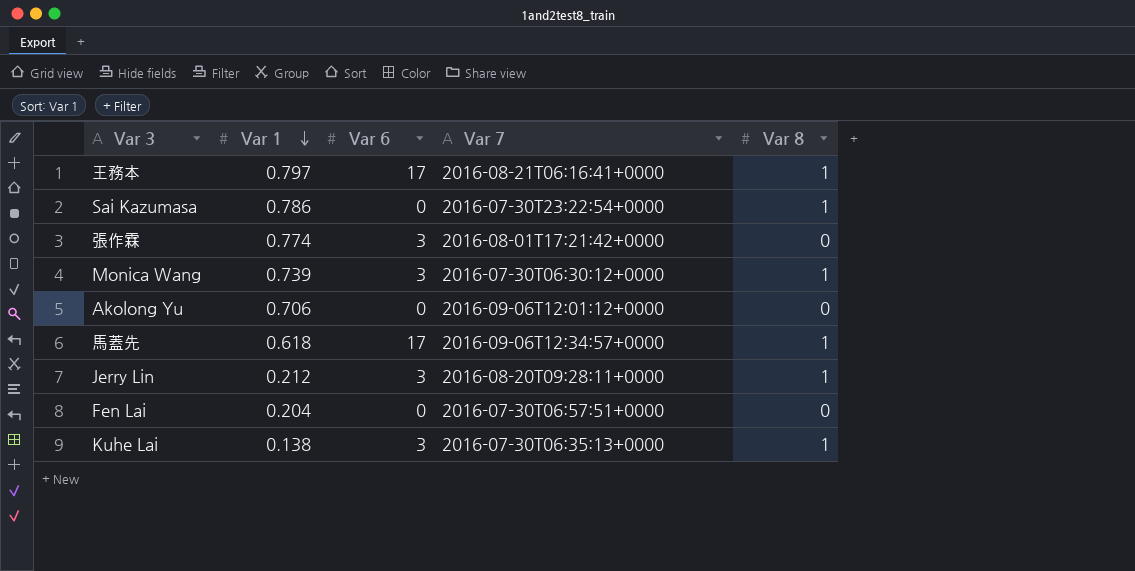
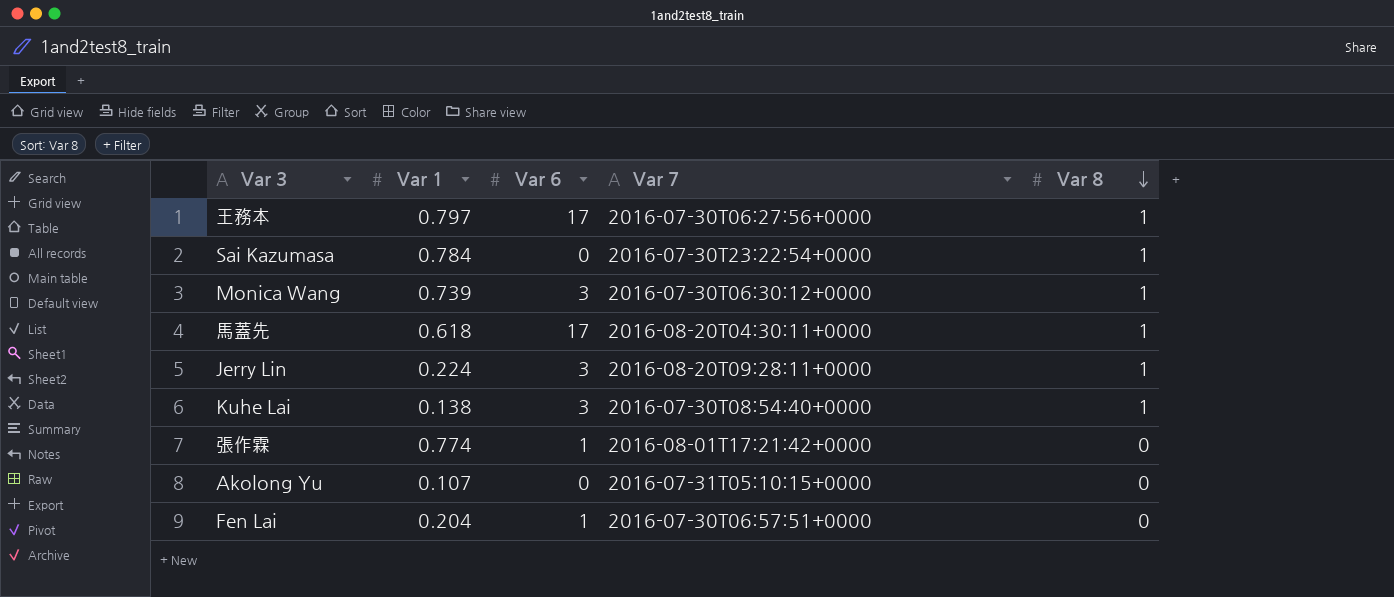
row order: Var 1 descending -> Var 8 descending
王務本 | Var 7: 2016-08-21T06:16:41+0000 -> 2016-07-30T06:27:56+0000
Sai Kazumasa | Var 1: 0.786 -> 0.784
馬蓋先 | Var 7: 2016-09-06T12:34:57+0000 -> 2016-08-20T04:30:11+0000
Jerry Lin | Var 1: 0.212 -> 0.224
Kuhe Lai | Var 7: 2016-07-30T06:35:13+0000 -> 2016-07-30T08:54:40+0000
張作霖 | Var 6: 3 -> 1
Akolong Yu | Var 1: 0.706 -> 0.107
Akolong Yu | Var 7: 2016-09-06T12:01:12+0000 -> 2016-07-31T05:10:15+0000
Fen Lai | Var 6: 0 -> 1

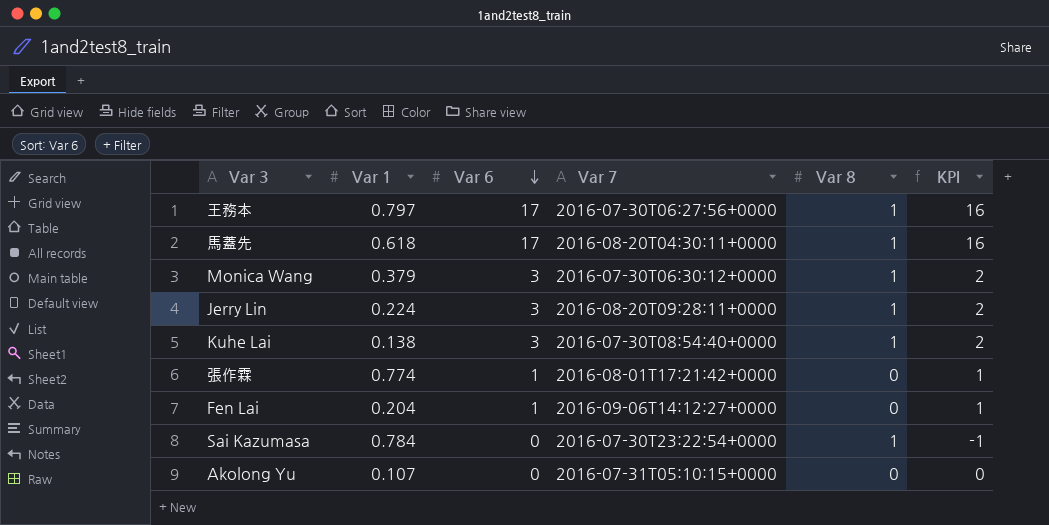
row order: Var 8 descending -> Var 6 descending
column KPI | formula: none -> [Var 6] - [Var 8]
Monica Wang | Var 1: 0.739 -> 0.379
Fen Lai | Var 7: 2016-07-30T06:57:51+0000 -> 2016-09-06T14:12:27+0000

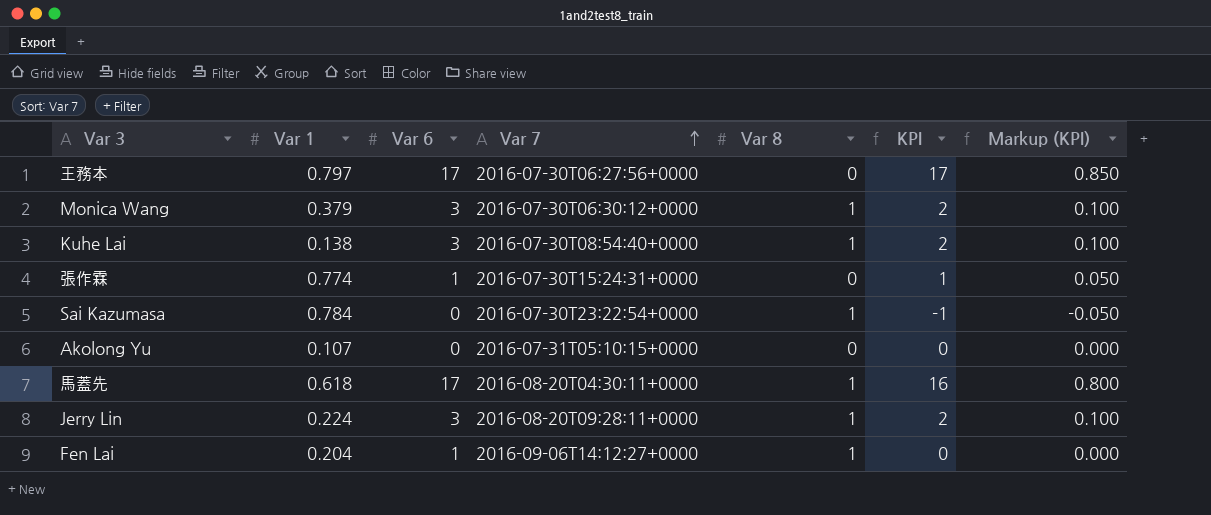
row order: Var 6 descending -> Var 7 ascending
column Markup (KPI) | formula: none -> [KPI] * 0.05
王務本 | Var 8: 1 -> 0
王務本 | KPI: 16 -> 17
張作霖 | Var 7: 2016-08-01T17:21:42+0000 -> 2016-07-30T15:24:31+0000
Fen Lai | Var 8: 0 -> 1
Fen Lai | KPI: 1 -> 0

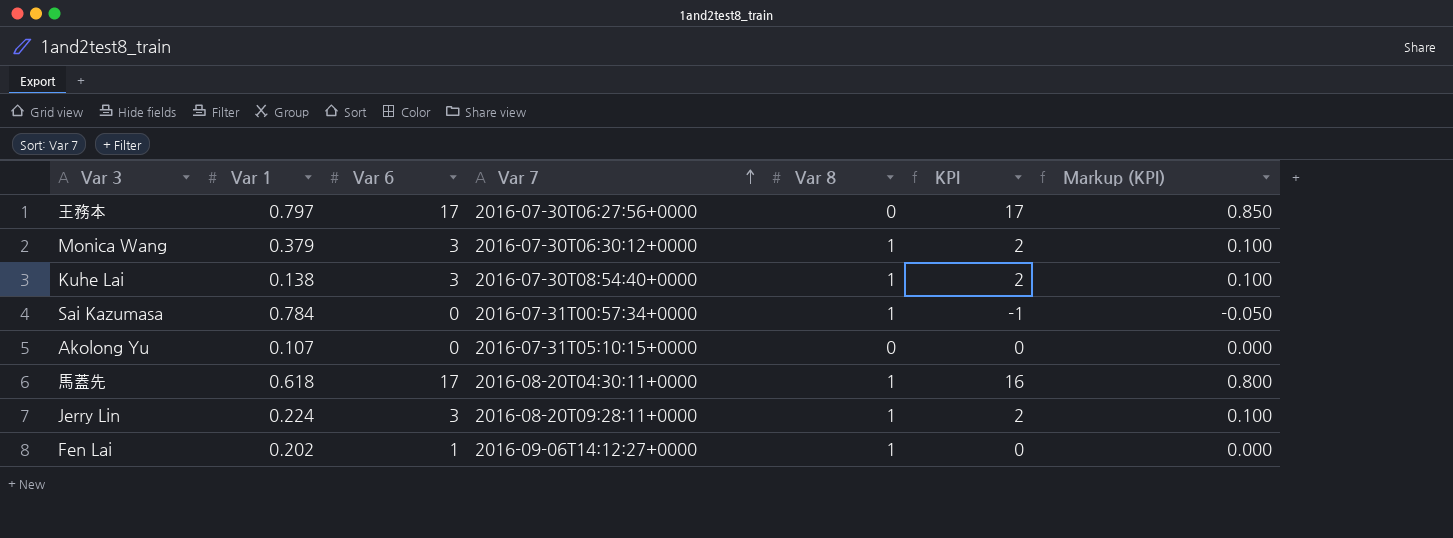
row 張作霖: 0.774 | 1 | 2016-07-30T15:24:31+0000 | 0 | 1 | 0.050 -> none
Sai Kazumasa | Var 7: 2016-07-30T23:22:54+0000 -> 2016-07-31T00:57:34+0000
Fen Lai | Var 1: 0.204 -> 0.202

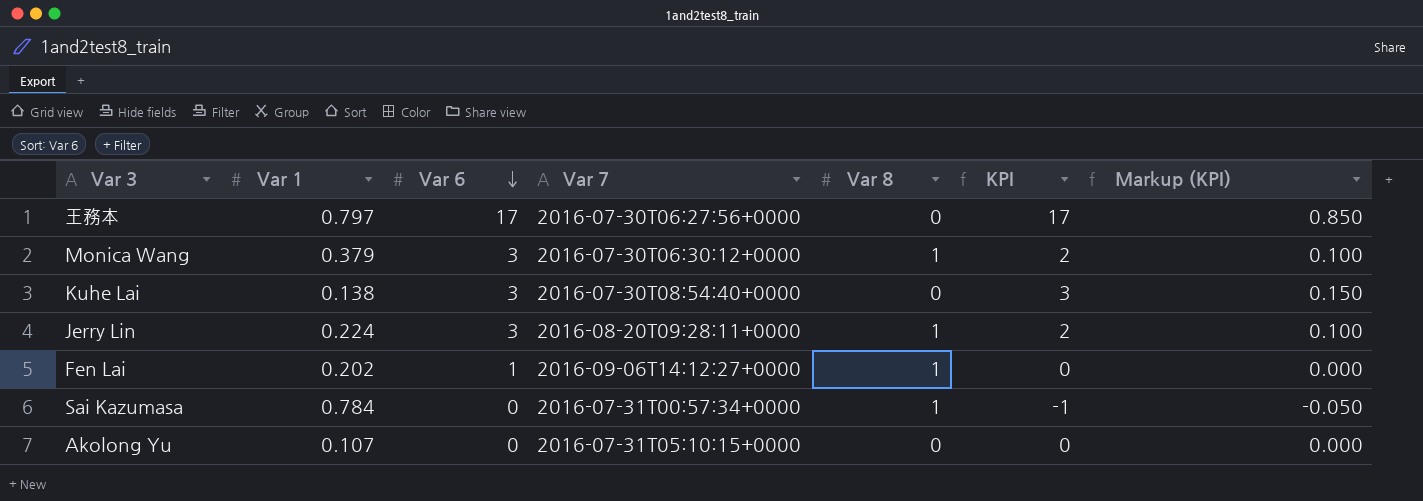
row order: Var 7 ascending -> Var 6 descending
row 馬蓋先: 0.618 | 17 | 2016-08-20T04:30:11+0000 | 1 | 16 | 0.800 -> none
Kuhe Lai | Var 8: 1 -> 0
Kuhe Lai | KPI: 2 -> 3
Kuhe Lai | Markup (KPI): 0.100 -> 0.150

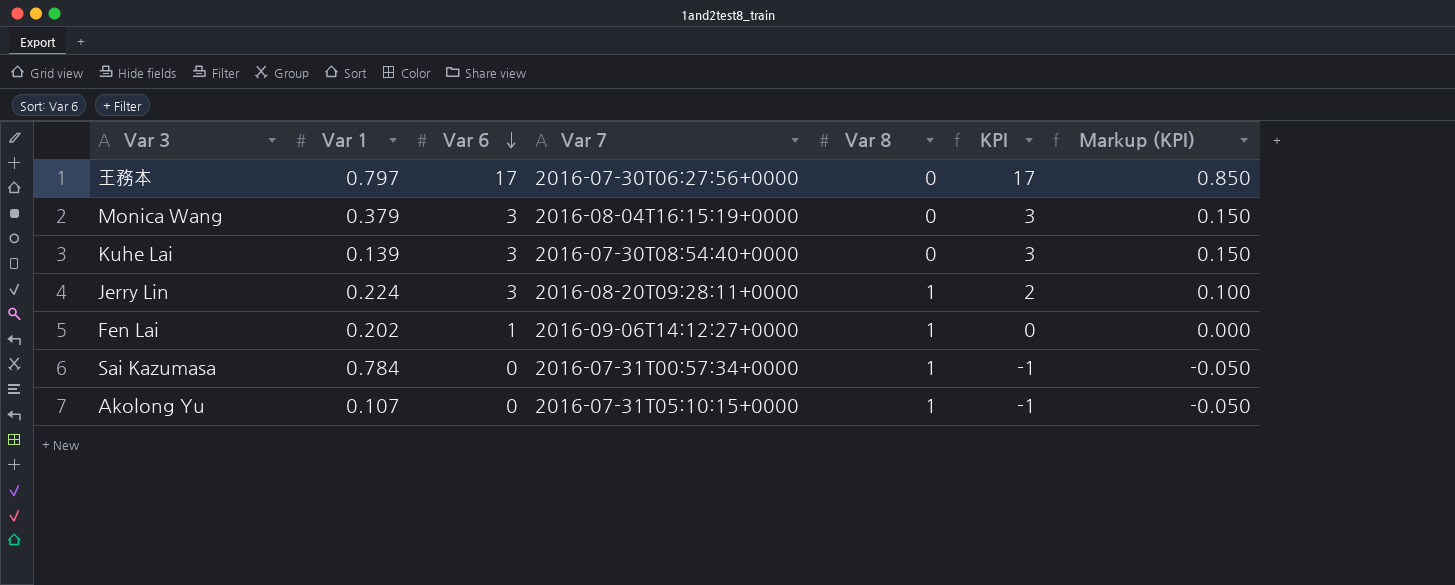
Monica Wang | Var 7: 2016-07-30T06:30:12+0000 -> 2016-08-04T16:15:19+0000
Monica Wang | Var 8: 1 -> 0
Monica Wang | KPI: 2 -> 3
Monica Wang | Markup (KPI): 0.100 -> 0.150
Kuhe Lai | Var 1: 0.138 -> 0.139
Akolong Yu | Var 8: 0 -> 1
Akolong Yu | KPI: 0 -> -1
Akolong Yu | Markup (KPI): 0.000 -> -0.050

